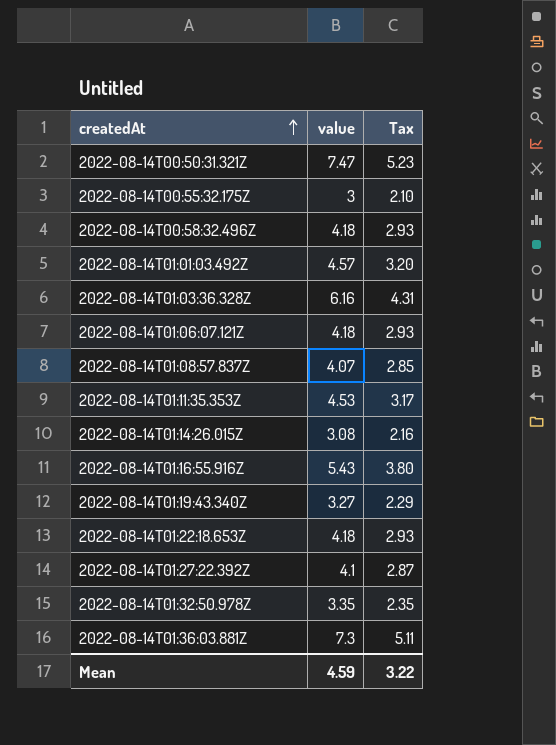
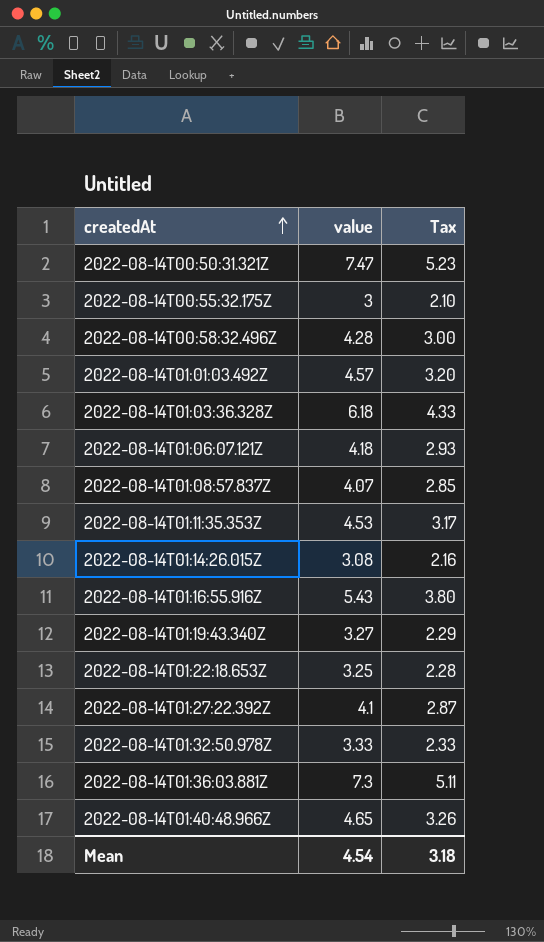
2022-08-14T00:58:32.496Z | value: 4.18 -> 4.28
2022-08-14T00:58:32.496Z | Tax: 2.93 -> 3.00
2022-08-14T01:03:36.328Z | value: 6.16 -> 6.18
2022-08-14T01:03:36.328Z | Tax: 4.31 -> 4.33
2022-08-14T01:22:18.653Z | value: 4.18 -> 3.25
2022-08-14T01:22:18.653Z | Tax: 2.93 -> 2.28
2022-08-14T01:32:50.978Z | value: 3.35 -> 3.33
2022-08-14T01:32:50.978Z | Tax: 2.35 -> 2.33
row 2022-08-14T01:40:48.966Z: none -> 4.65 | 3.26
Mean | value: 4.59 -> 4.54
Mean | Tax: 3.22 -> 3.18

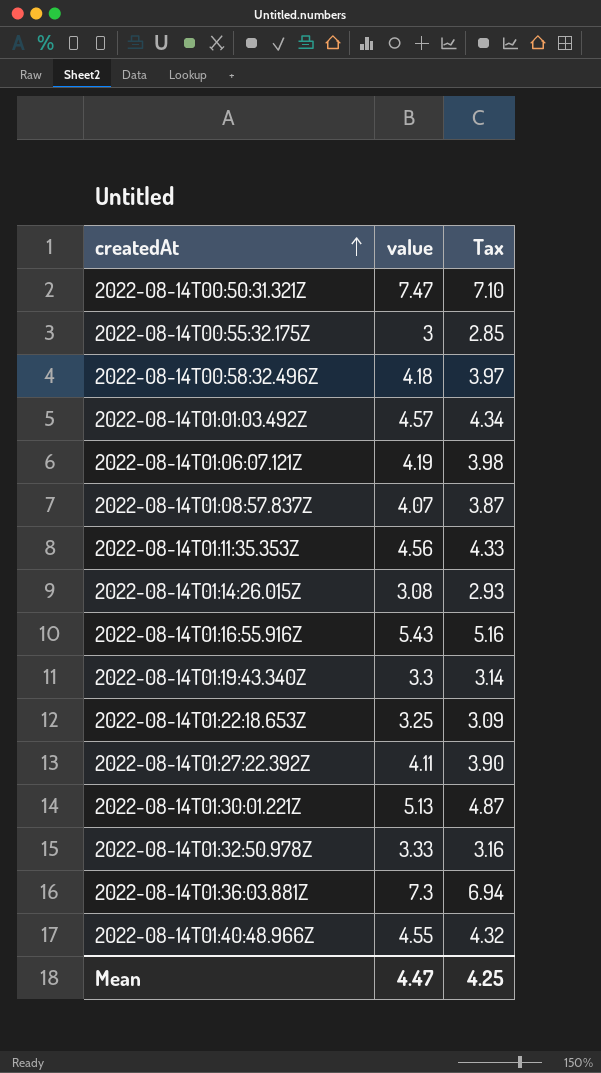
column Tax | formula: [value] * 0.7 -> [value] * 0.95
row 2022-08-14T01:03:36.328Z: 6.18 | 4.33 -> none
2022-08-14T00:58:32.496Z | value: 4.28 -> 4.18
2022-08-14T01:06:07.121Z | value: 4.18 -> 4.19
2022-08-14T01:11:35.353Z | value: 4.53 -> 4.56
2022-08-14T01:19:43.340Z | value: 3.27 -> 3.3
2022-08-14T01:27:22.392Z | value: 4.1 -> 4.11
row 2022-08-14T01:30:01.221Z: none -> 5.13 | 4.87
2022-08-14T01:40:48.966Z | value: 4.65 -> 4.55
Mean | value: 4.54 -> 4.47
Mean | Tax: 3.18 -> 4.25

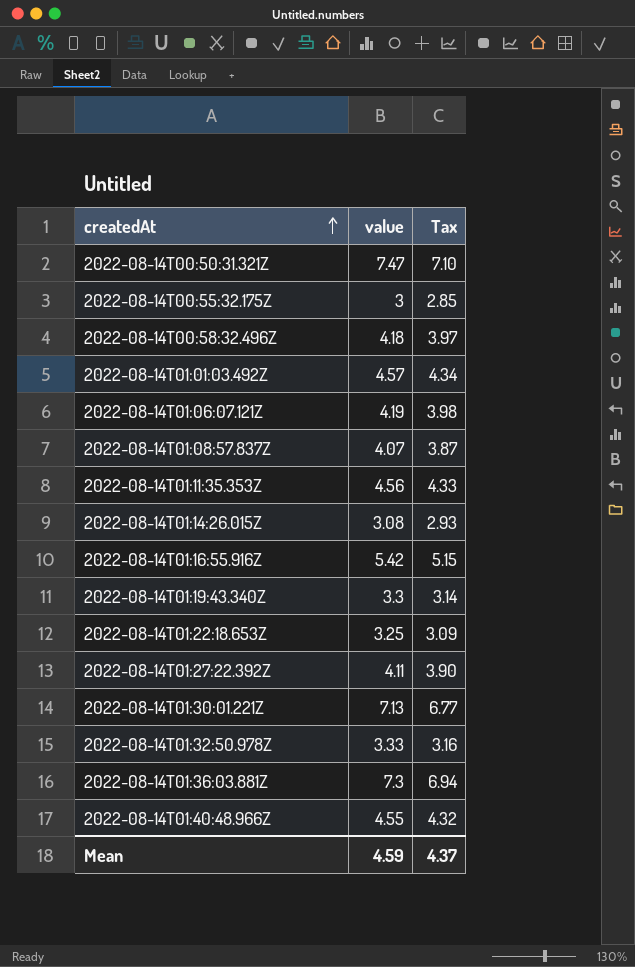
2022-08-14T01:16:55.916Z | value: 5.43 -> 5.42
2022-08-14T01:16:55.916Z | Tax: 5.16 -> 5.15
2022-08-14T01:30:01.221Z | value: 5.13 -> 7.13
2022-08-14T01:30:01.221Z | Tax: 4.87 -> 6.77
Mean | value: 4.47 -> 4.59
Mean | Tax: 4.25 -> 4.37

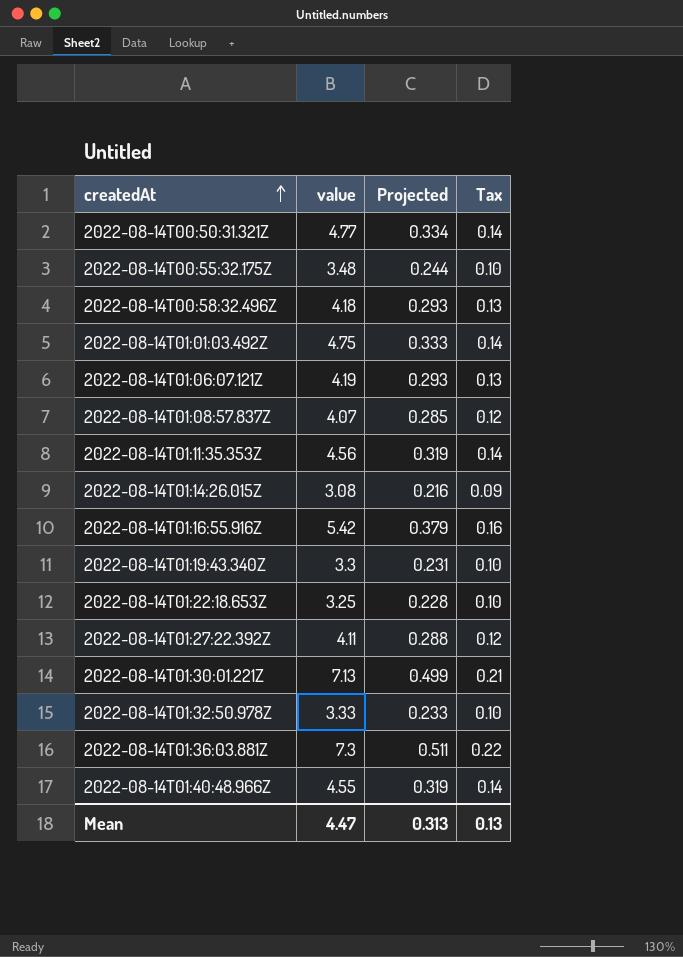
column Projected | formula: none -> [value] * 0.07
column Tax | formula: [value] * 0.95 -> [value] * 0.03
2022-08-14T00:50:31.321Z | value: 7.47 -> 4.77
2022-08-14T00:55:32.175Z | value: 3 -> 3.48
2022-08-14T01:01:03.492Z | value: 4.57 -> 4.75
Mean | value: 4.59 -> 4.47
Mean | Tax: 4.37 -> 0.13

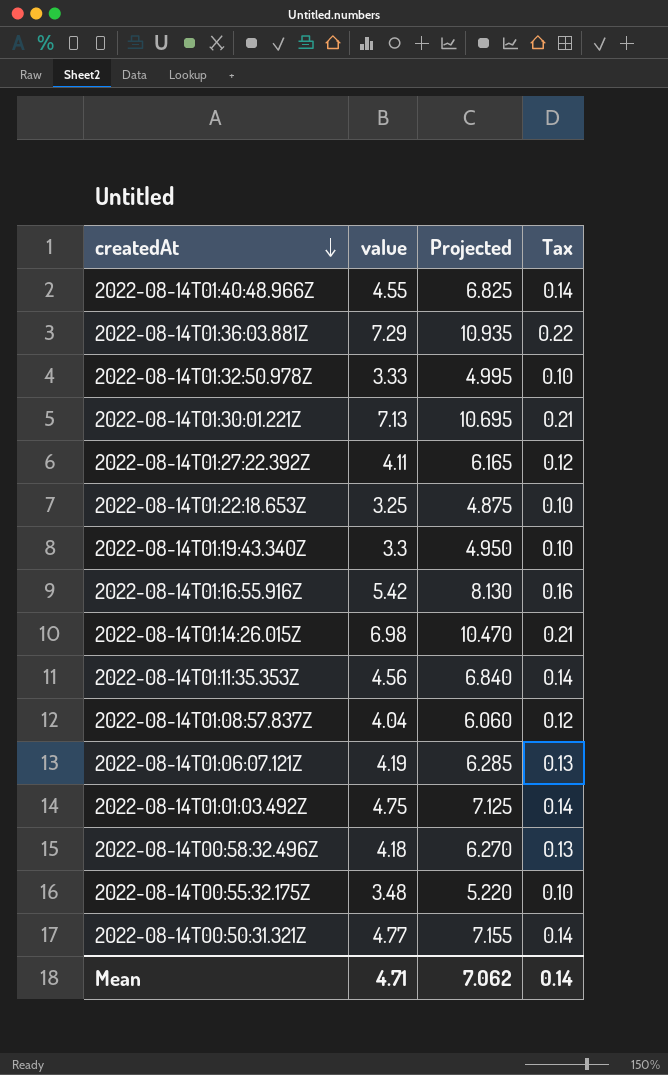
row order: createdAt ascending -> createdAt descending
column Projected | formula: [value] * 0.07 -> [value] * 1.5
2022-08-14T01:36:03.881Z | value: 7.3 -> 7.29
2022-08-14T01:14:26.015Z | value: 3.08 -> 6.98
2022-08-14T01:14:26.015Z | Tax: 0.09 -> 0.21
2022-08-14T01:08:57.837Z | value: 4.07 -> 4.04
Mean | value: 4.47 -> 4.71
Mean | Projected: 0.313 -> 7.062
Mean | Tax: 0.13 -> 0.14

